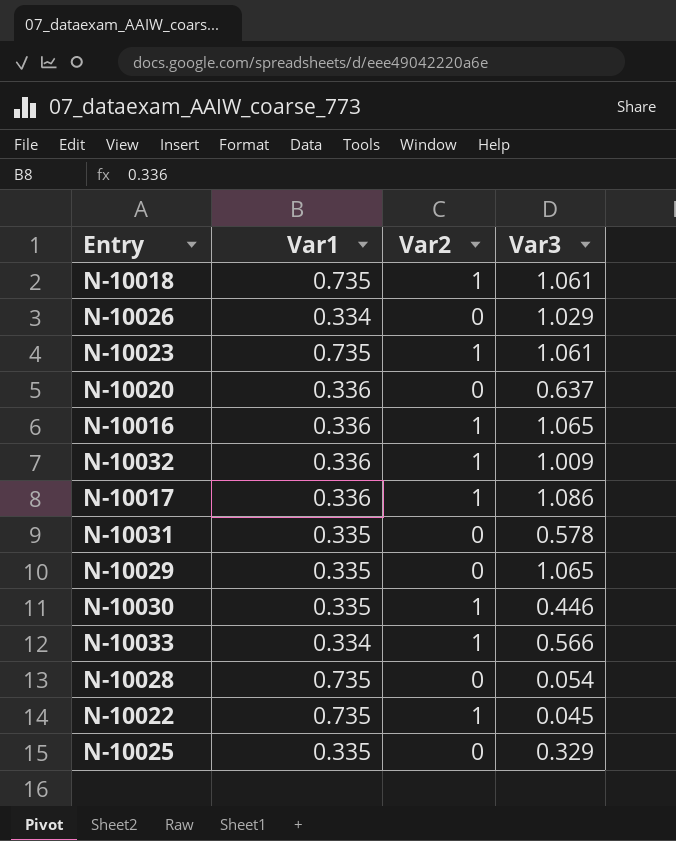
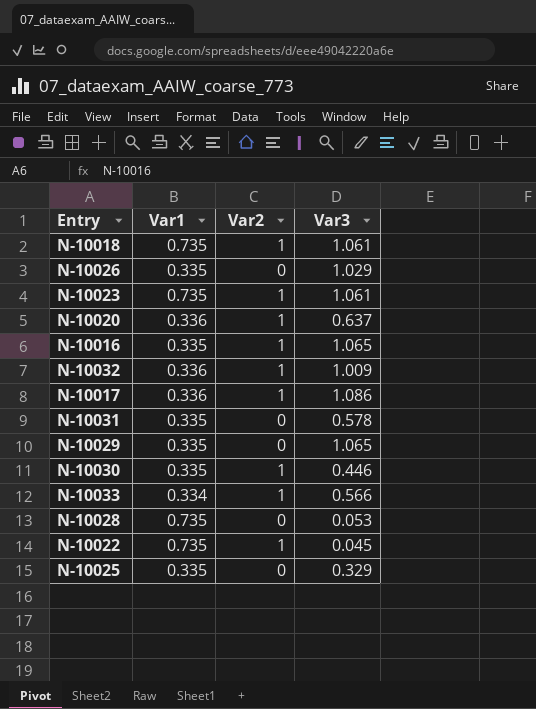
N-10026 | Var1: 0.334 -> 0.335
N-10020 | Var2: 0 -> 1
N-10016 | Var1: 0.336 -> 0.335
N-10028 | Var3: 0.054 -> 0.053

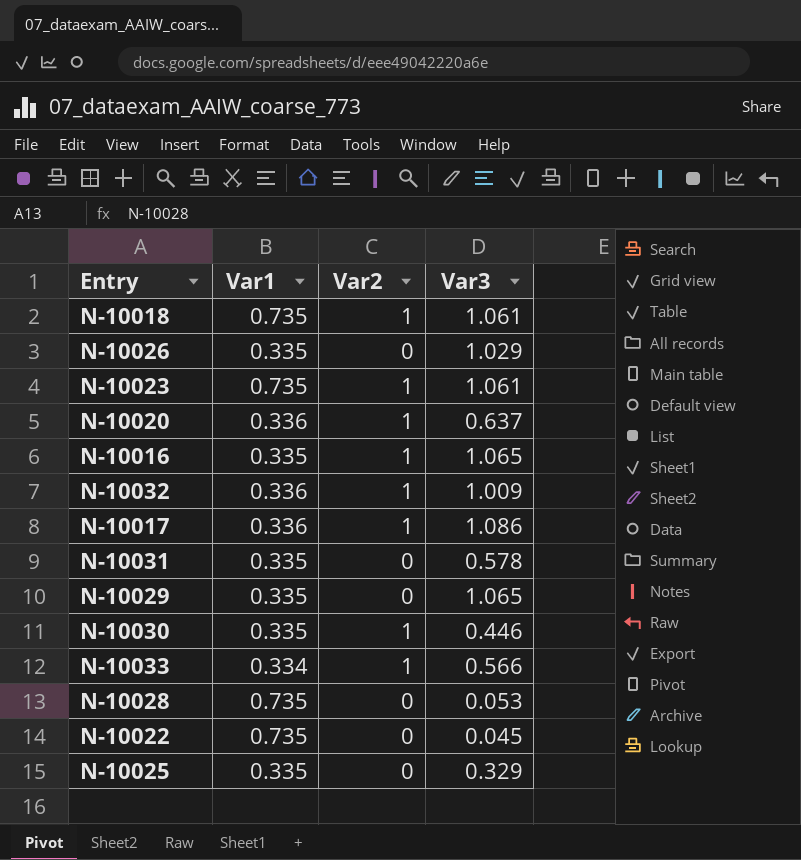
N-10022 | Var2: 1 -> 0

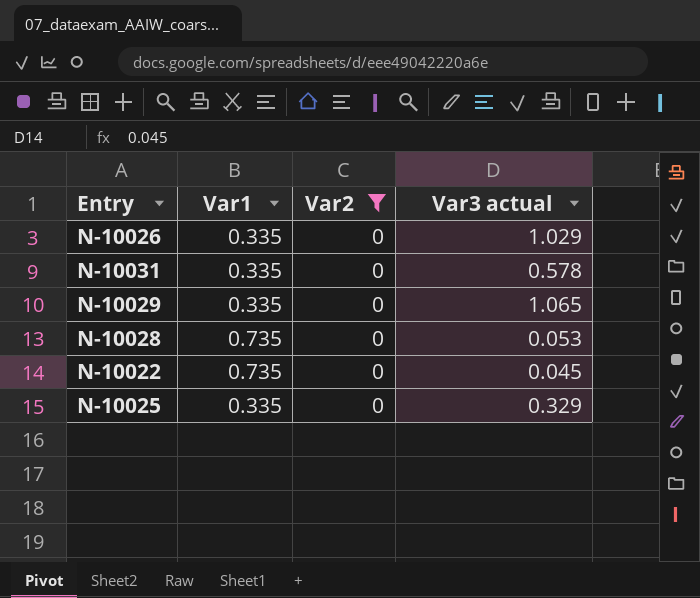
filter: none -> Var2 = 0
column name: Var3 -> Var3 actual

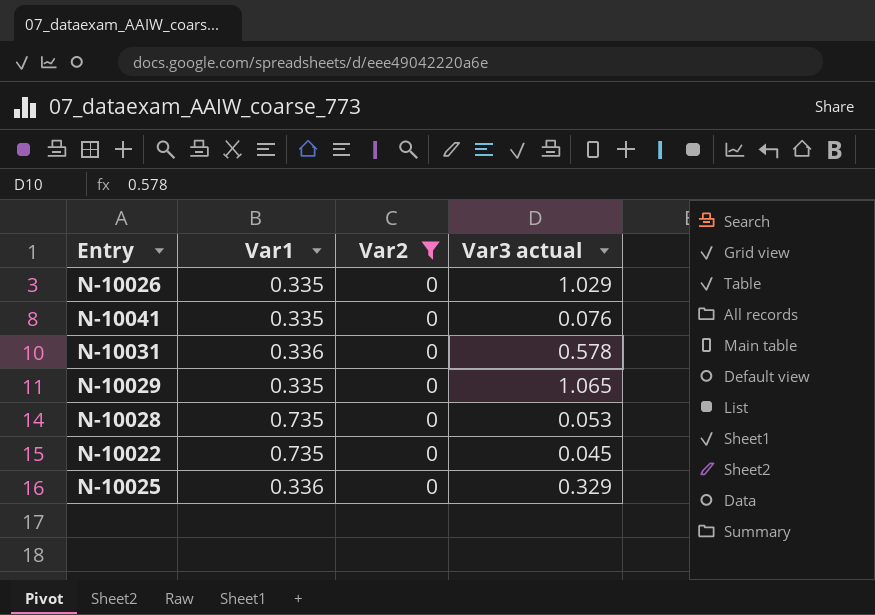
row N-10041: none -> 0.335 | 0 | 0.076
N-10031 | Var1: 0.335 -> 0.336
N-10025 | Var1: 0.335 -> 0.336

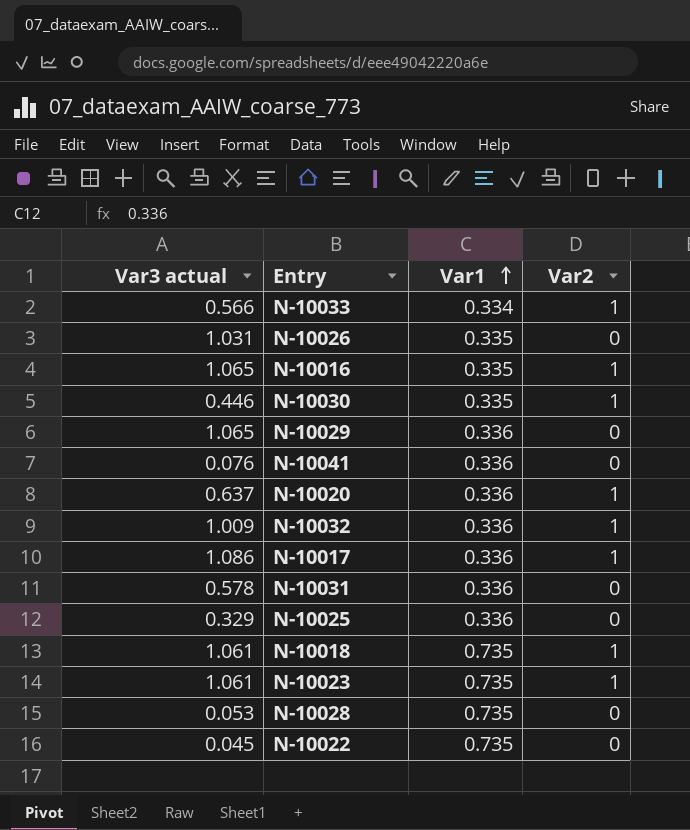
filter: Var2 = 0 -> none
row order: none -> Var1 ascending
column Var3 actual | position: 4 -> 1
N-10026 | Var3 actual: 1.029 -> 1.031
N-10029 | Var1: 0.335 -> 0.336
N-10041 | Var1: 0.335 -> 0.336

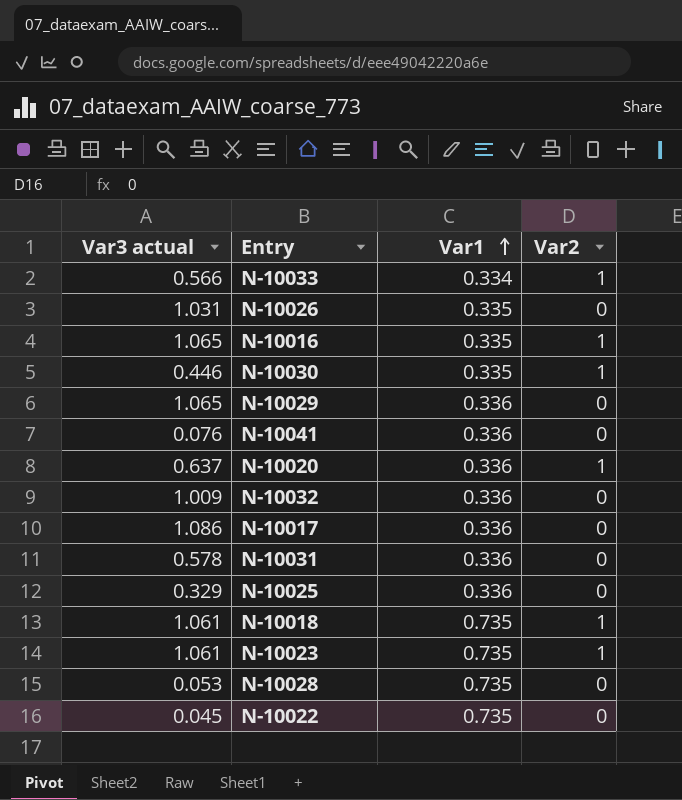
N-10032 | Var2: 1 -> 0
N-10017 | Var2: 1 -> 0

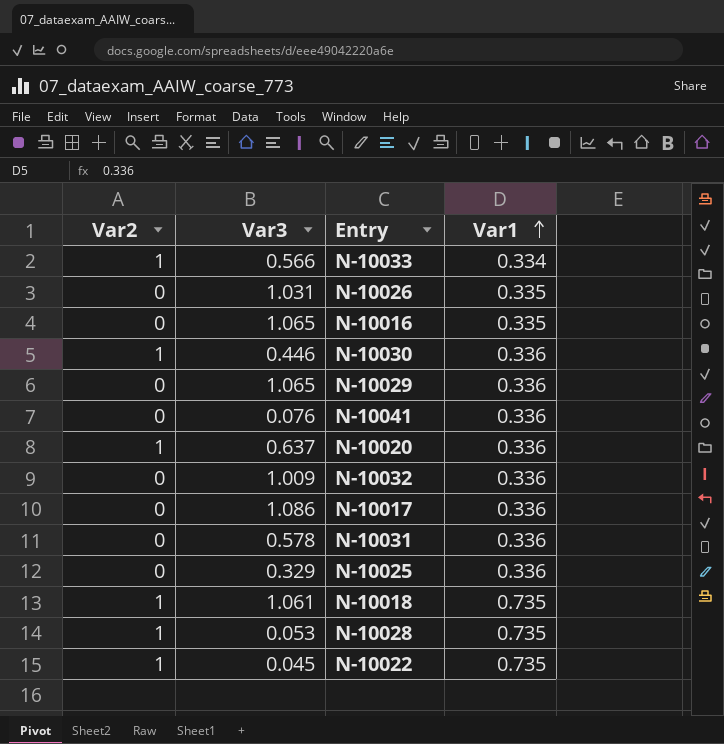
column Var2 | position: 4 -> 1
column name: Var3 actual -> Var3
row N-10023: 1.061 | 0.735 | 1 -> none
N-10016 | Var2: 1 -> 0
N-10030 | Var1: 0.335 -> 0.336
N-10028 | Var2: 0 -> 1
N-10022 | Var2: 0 -> 1

